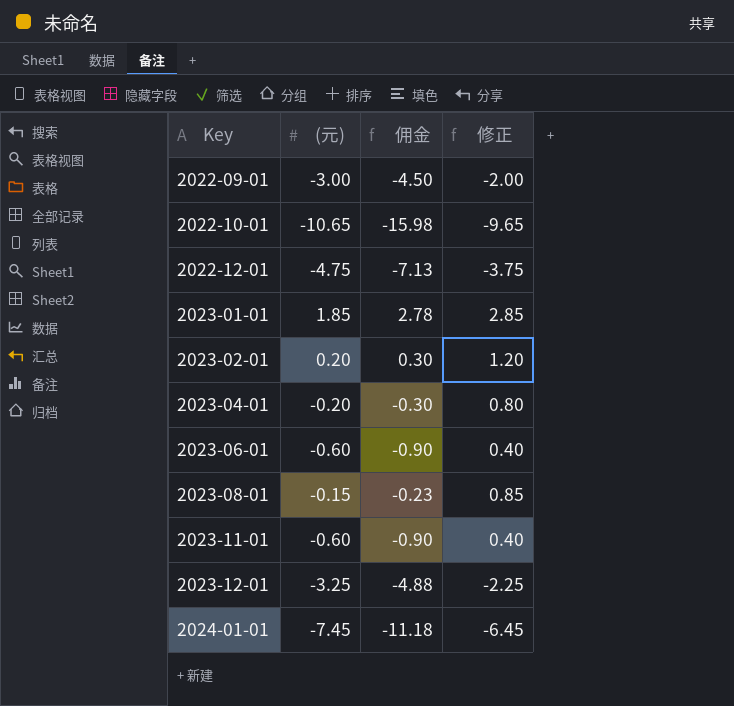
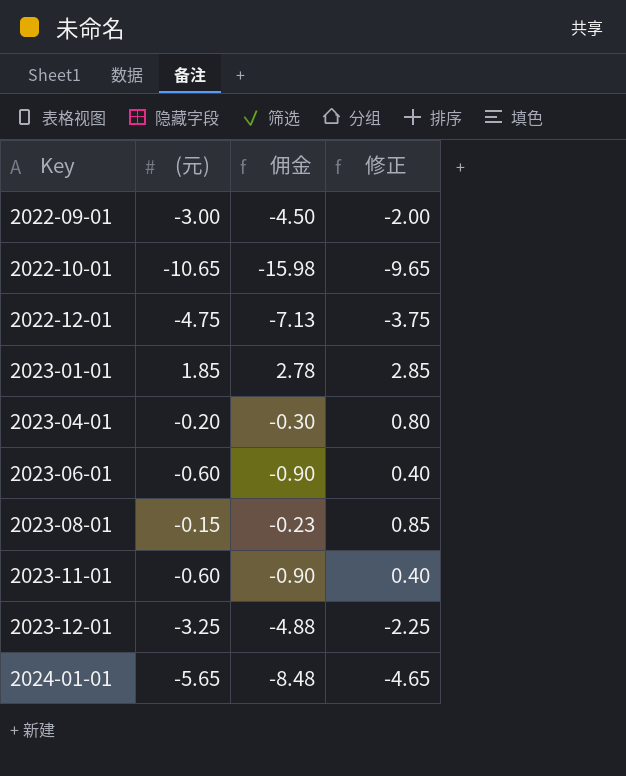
row 2023-02-01: 0.20 | 0.30 | 1.20 -> none
2024-01-01 | (元): -7.45 -> -5.65
2024-01-01 | 佣金: -11.18 -> -8.48
2024-01-01 | 修正: -6.45 -> -4.65

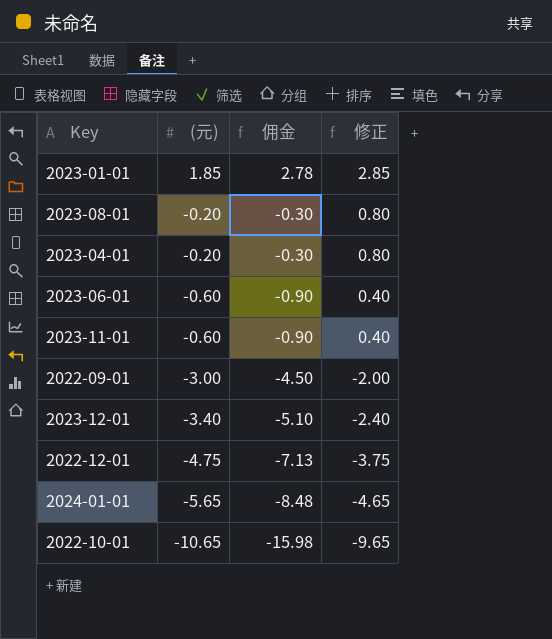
row order: Key ascending -> (元) descending
2023-08-01 | (元): -0.15 -> -0.20
2023-08-01 | 佣金: -0.23 -> -0.30
2023-08-01 | 修正: 0.85 -> 0.80
2023-12-01 | (元): -3.25 -> -3.40
2023-12-01 | 佣金: -4.88 -> -5.10
2023-12-01 | 修正: -2.25 -> -2.40

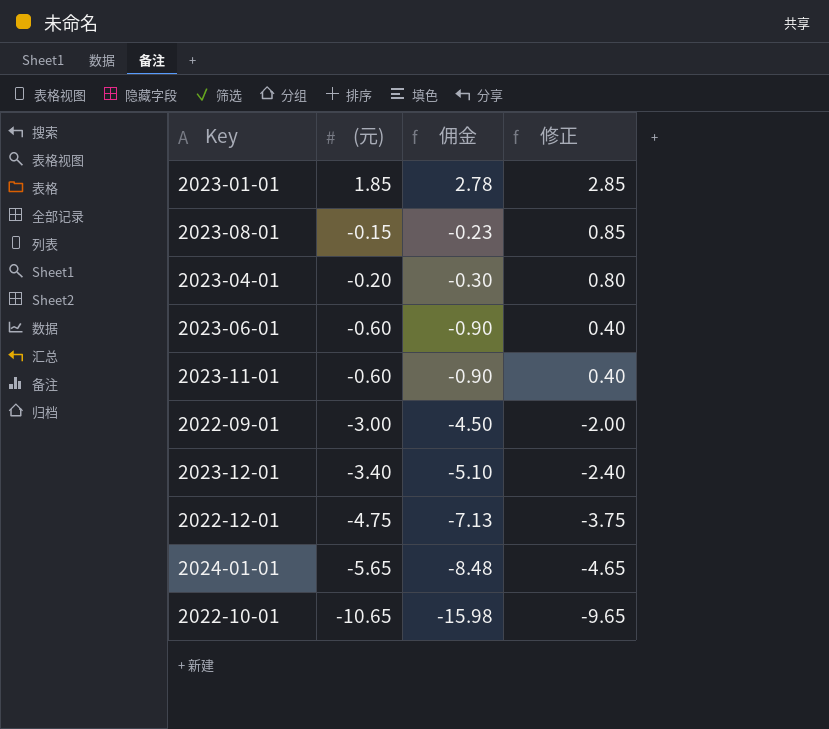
2023-08-01 | (元): -0.20 -> -0.15
2023-08-01 | 佣金: -0.30 -> -0.23
2023-08-01 | 修正: 0.80 -> 0.85

